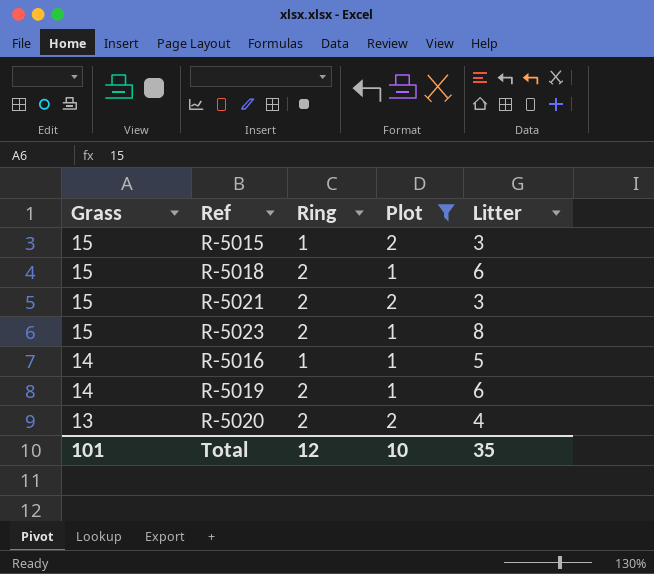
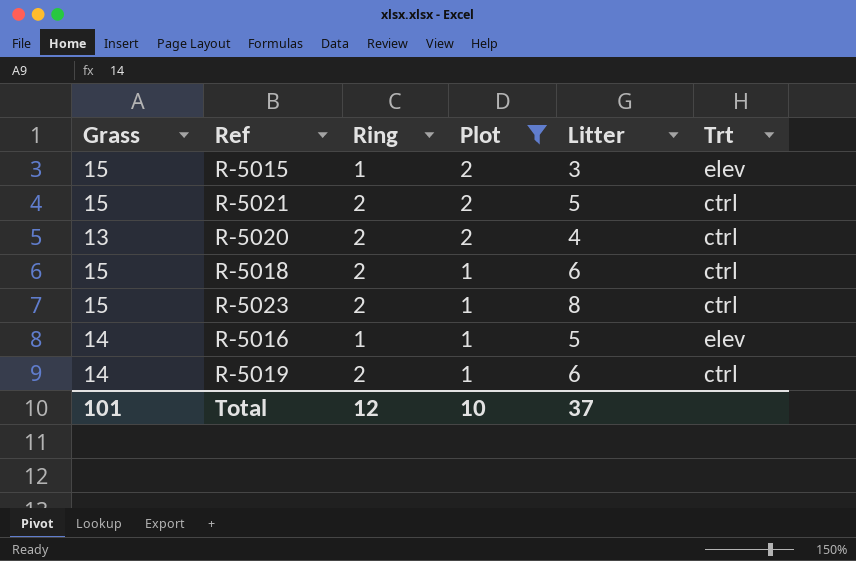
row order: Grass descending -> Plot descending
column Trt | position: none -> 6
R-5021 | Litter: 3 -> 5
Total | Litter: 35 -> 37

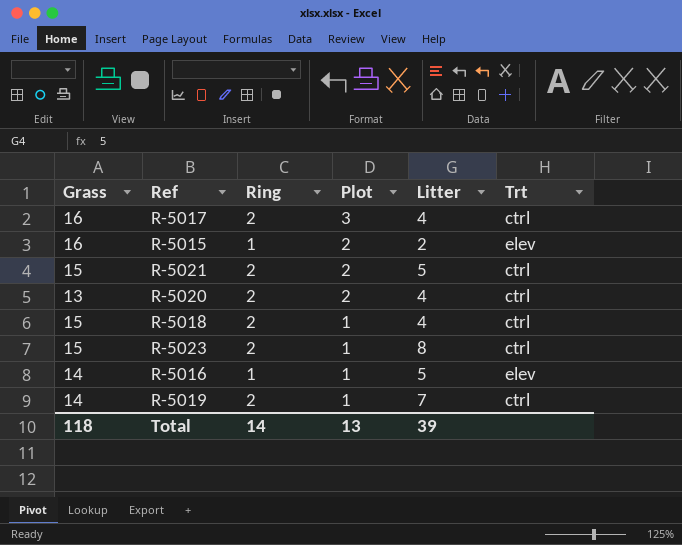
filter: Plot != 3 -> none
R-5015 | Grass: 15 -> 16
R-5015 | Litter: 3 -> 2
R-5018 | Litter: 6 -> 4
R-5019 | Litter: 6 -> 7
Total | Grass: 101 -> 118
Total | Ring: 12 -> 14
Total | Plot: 10 -> 13
Total | Litter: 37 -> 39

